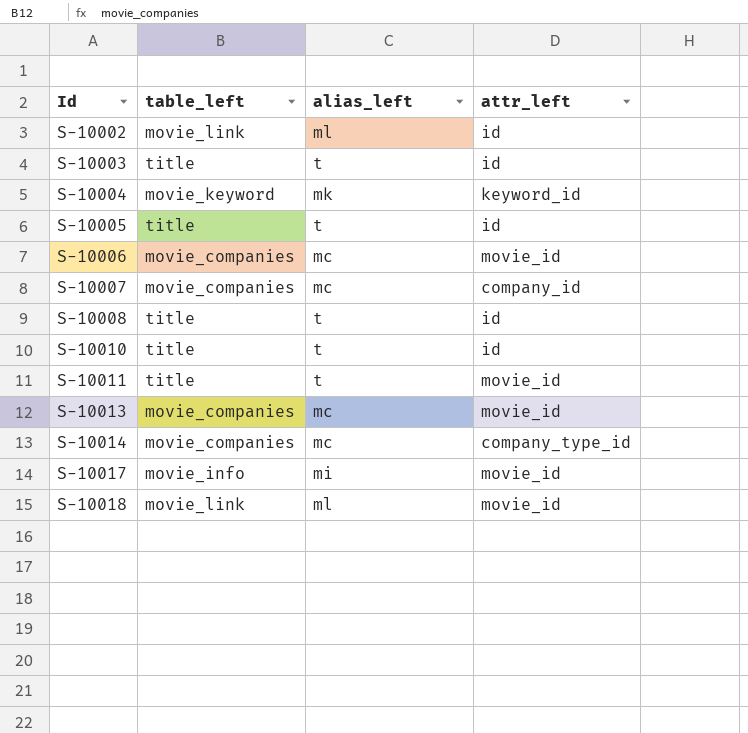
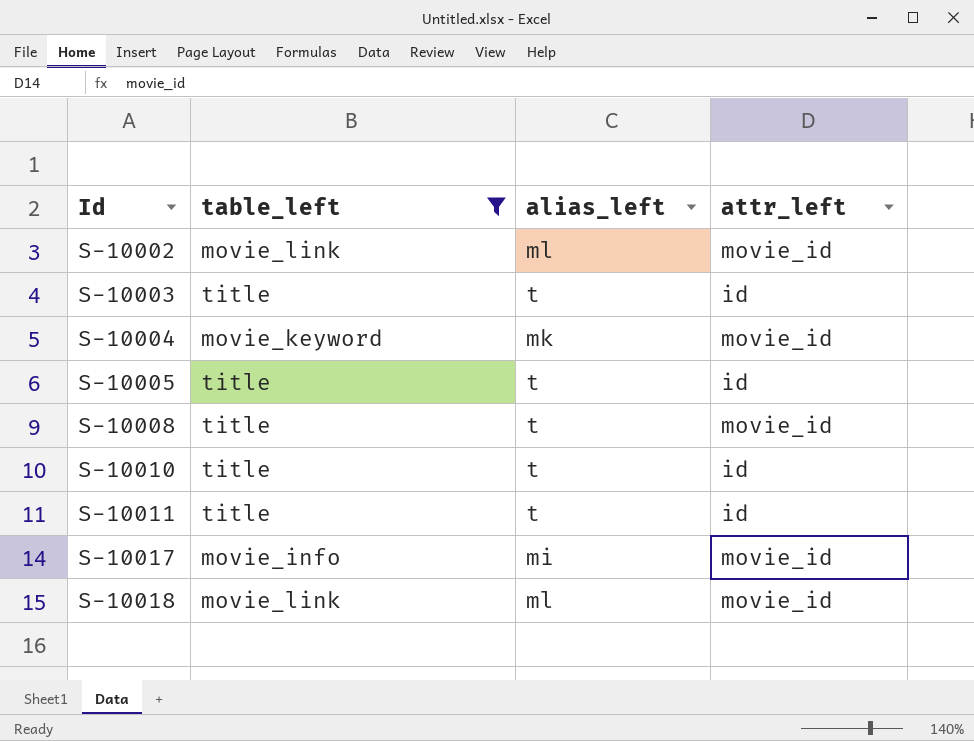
filter: none -> table_left != movie_companies
S-10002 | attr_left: id -> movie_id
S-10004 | attr_left: keyword_id -> movie_id
S-10008 | attr_left: id -> movie_id
S-10011 | attr_left: movie_id -> id

